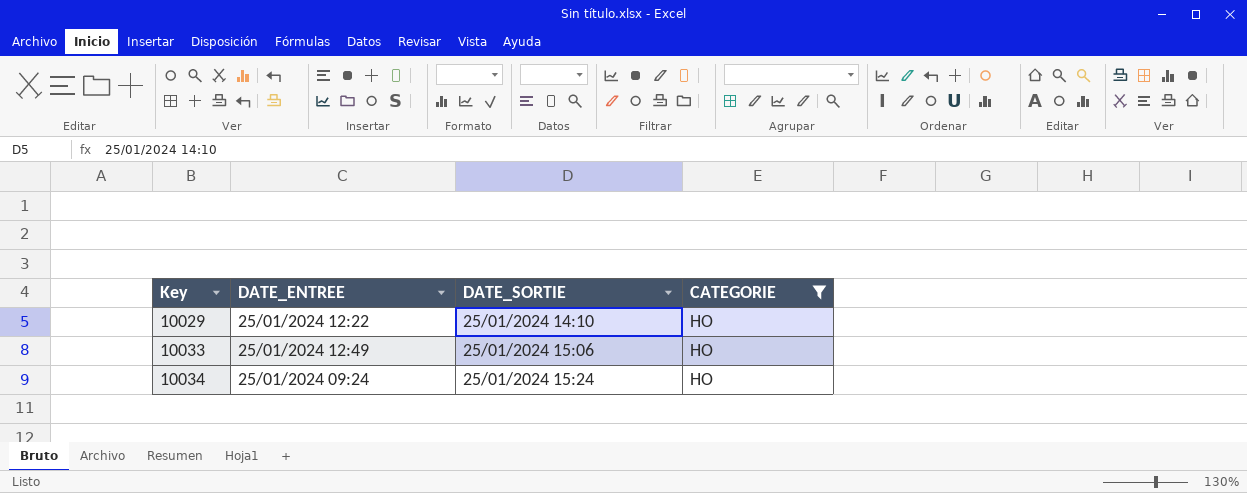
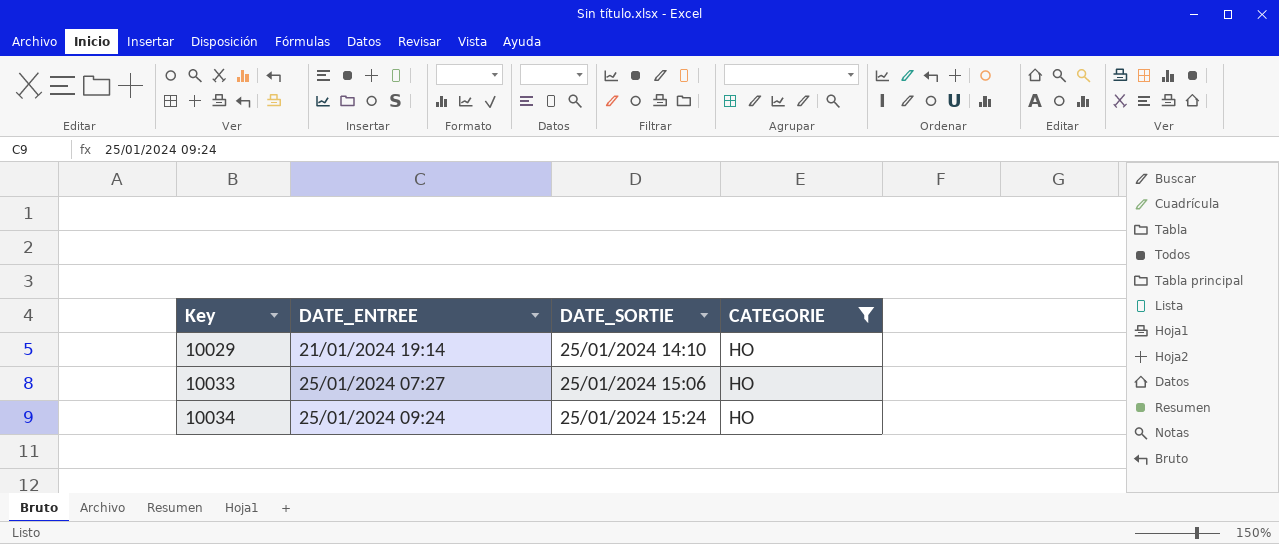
10029 | DATE_ENTREE: 25/01/2024 12:22 -> 21/01/2024 19:14
10033 | DATE_ENTREE: 25/01/2024 12:49 -> 25/01/2024 07:27

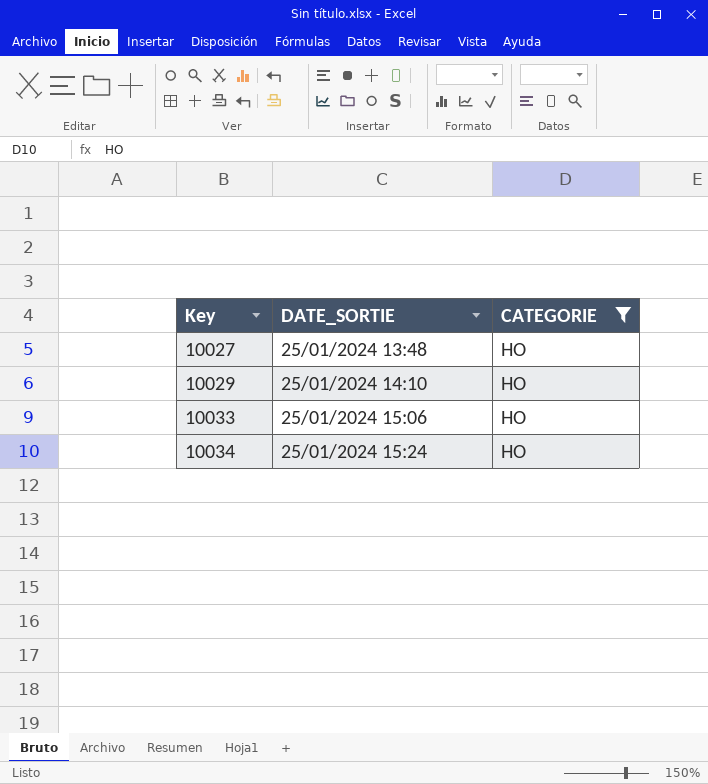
column DATE_ENTREE | position: 2 -> none
row 10027: none -> 25/01/2024 13:48 | HO

